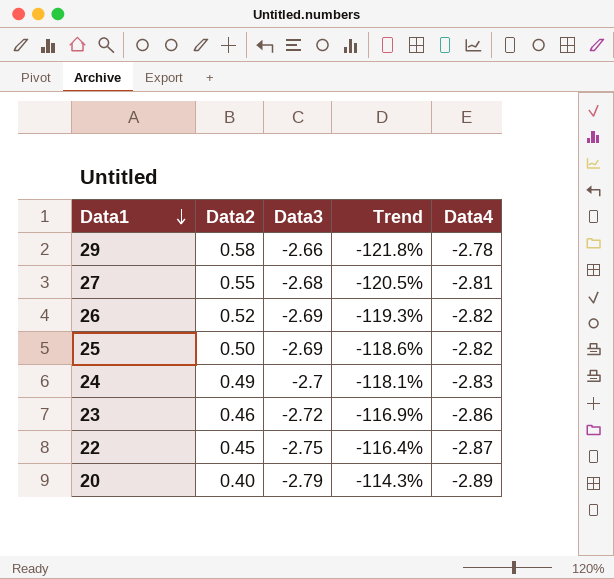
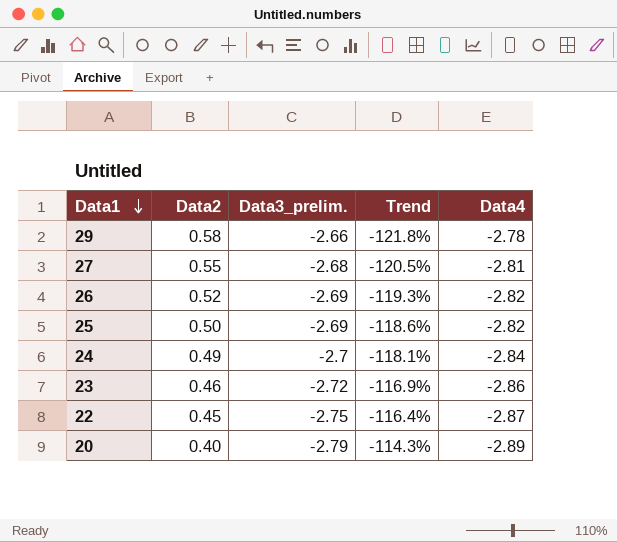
column name: Data3 -> Data3_prelim.
24 | Data4: -2.83 -> -2.84

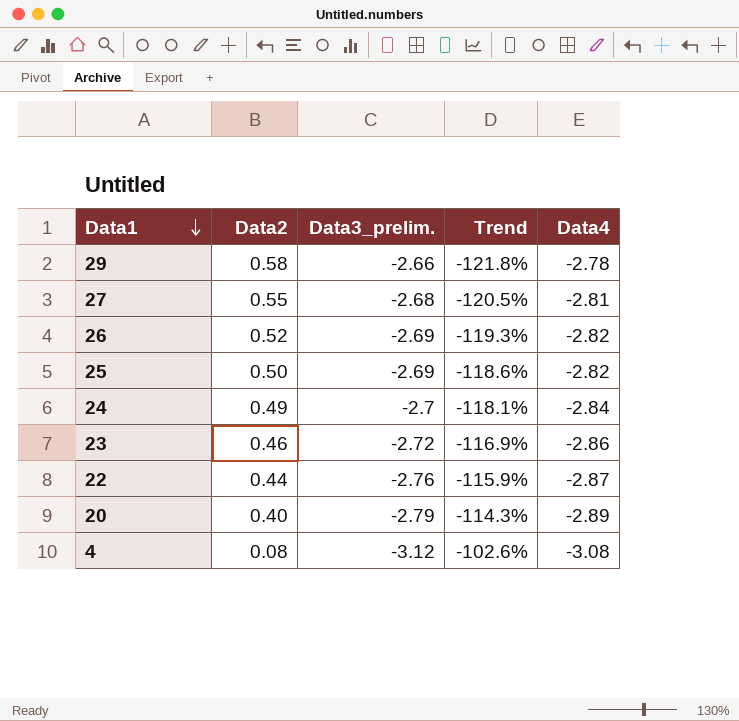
22 | Data2: 0.45 -> 0.44
22 | Data3_prelim.: -2.75 -> -2.76
22 | Trend: -116.4% -> -115.9%
row 4: none -> 0.08 | -3.12 | -102.6% | -3.08

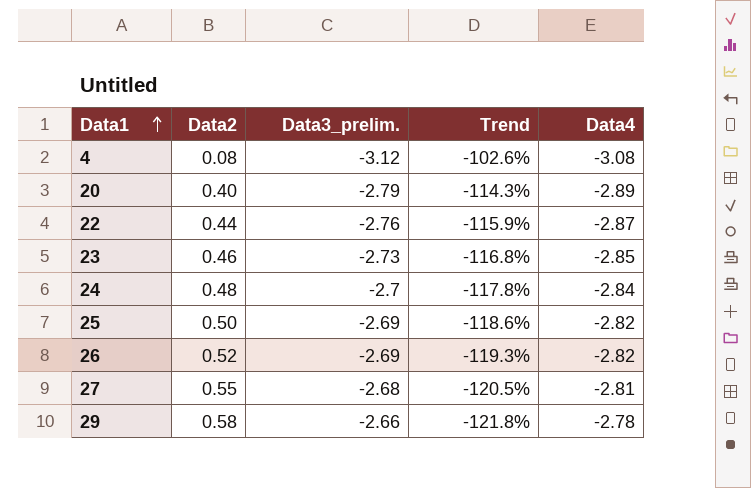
row order: Data1 descending -> Data1 ascending
23 | Data3_prelim.: -2.72 -> -2.73
23 | Trend: -116.9% -> -116.8%
23 | Data4: -2.86 -> -2.85
24 | Data2: 0.49 -> 0.48
24 | Trend: -118.1% -> -117.8%

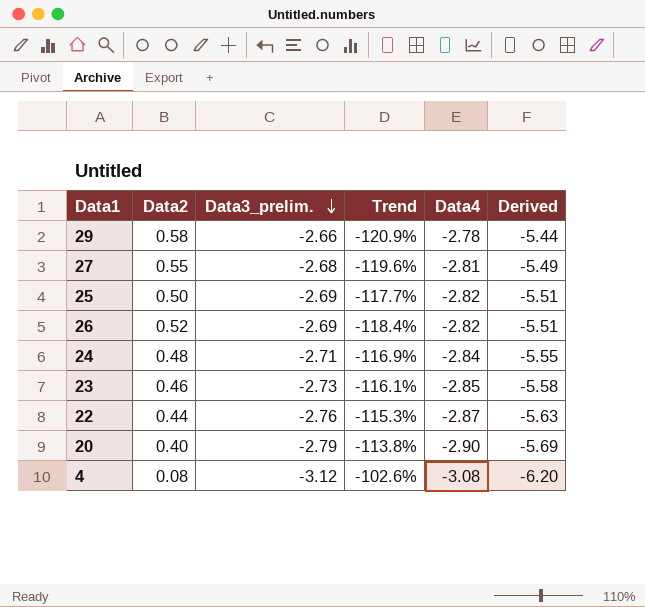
row order: Data1 ascending -> Data3_prelim. descending
column Trend | formula: ([Data2] - [Data3_prelim.]) / [Data3_prelim.] -> ([Data2] - [Data4]) / [Data4]
column Derived | formula: none -> [Data3_prelim.] + [Data4]
24 | Data3_prelim.: -2.7 -> -2.71
20 | Data4: -2.89 -> -2.90

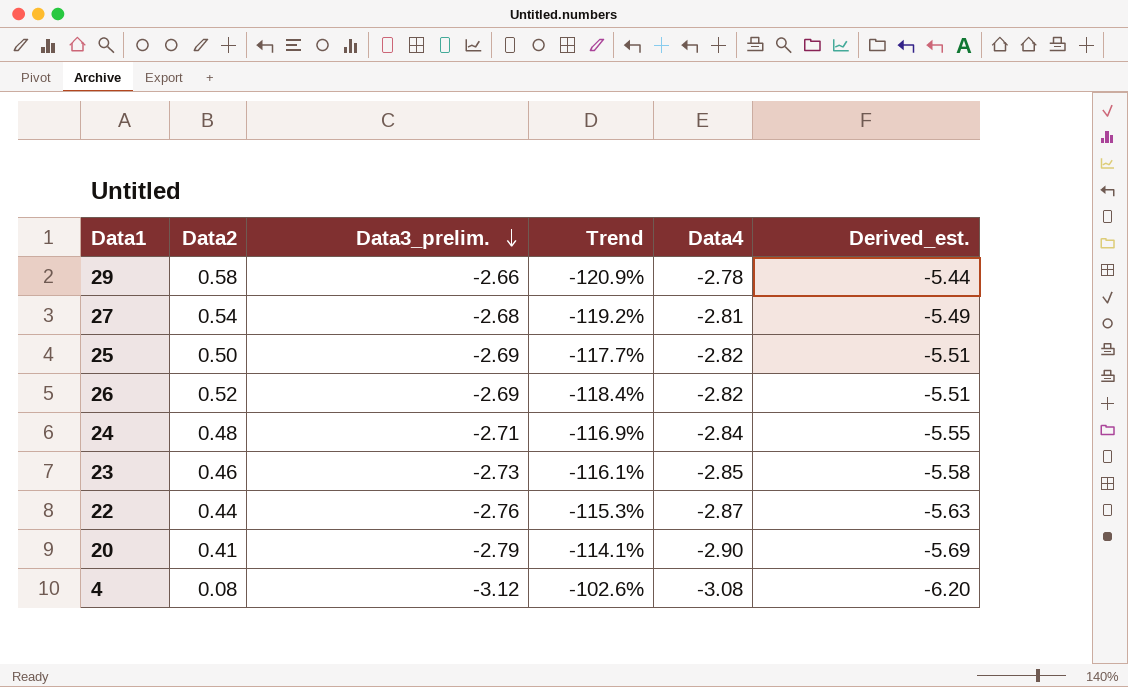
column name: Derived -> Derived_est.
27 | Data2: 0.55 -> 0.54
27 | Trend: -119.6% -> -119.2%
20 | Data2: 0.40 -> 0.41
20 | Trend: -113.8% -> -114.1%

